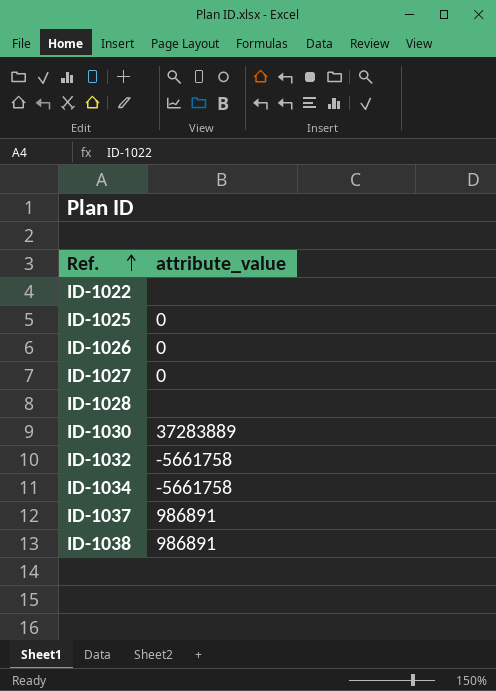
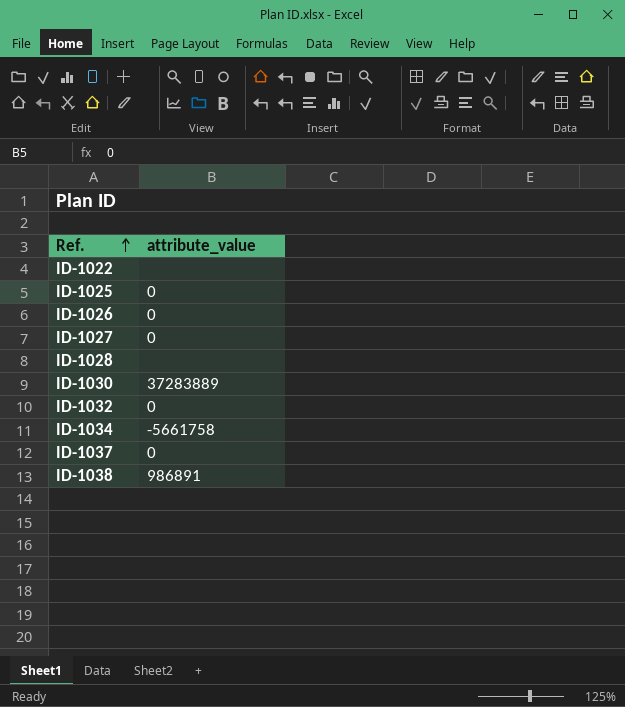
ID-1032 | attribute_value: -5661758 -> 0
ID-1037 | attribute_value: 986891 -> 0

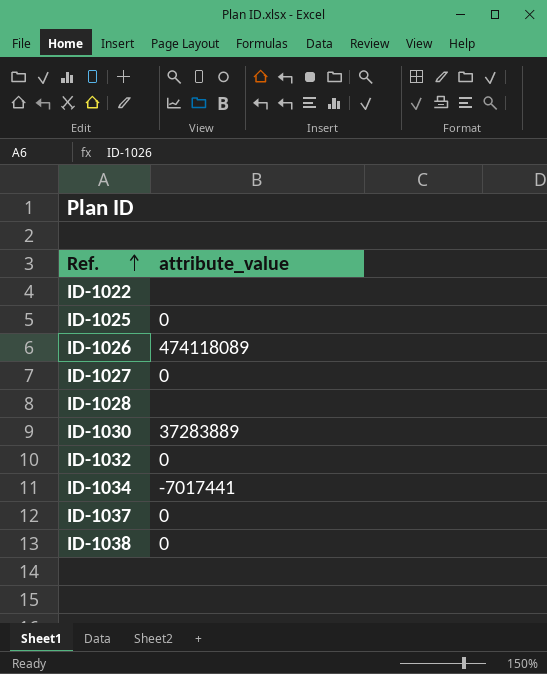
ID-1026 | attribute_value: 0 -> 474118089
ID-1034 | attribute_value: -5661758 -> -7017441
ID-1038 | attribute_value: 986891 -> 0

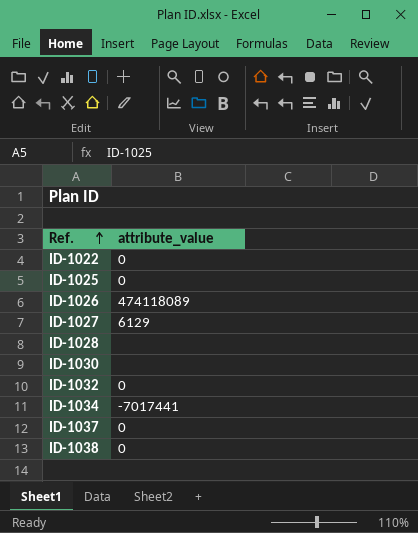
ID-1022 | attribute_value: none -> 0
ID-1027 | attribute_value: 0 -> 6129
ID-1030 | attribute_value: 37283889 -> none

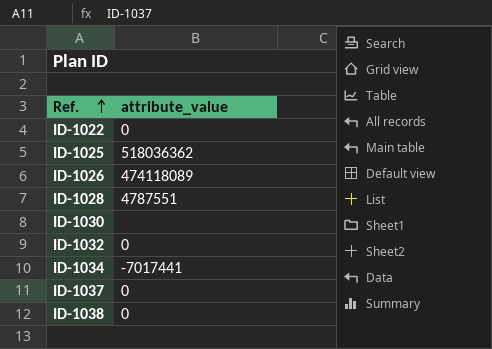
row ID-1027: 6129 -> none
ID-1025 | attribute_value: 0 -> 518036362
ID-1028 | attribute_value: none -> 4787551

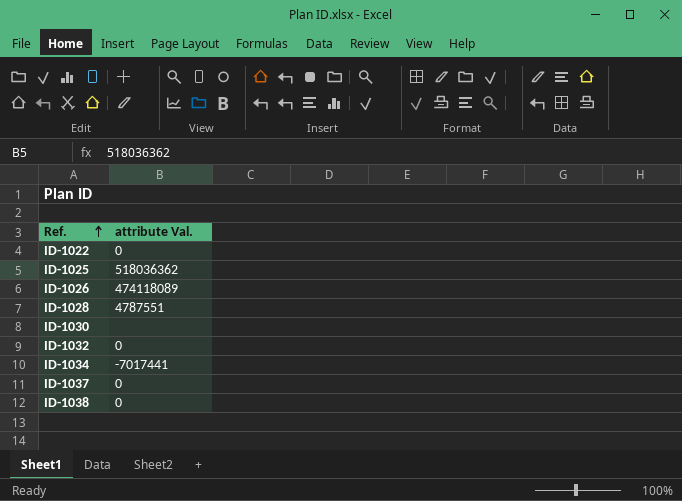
column name: attribute_value -> attribute Val.

